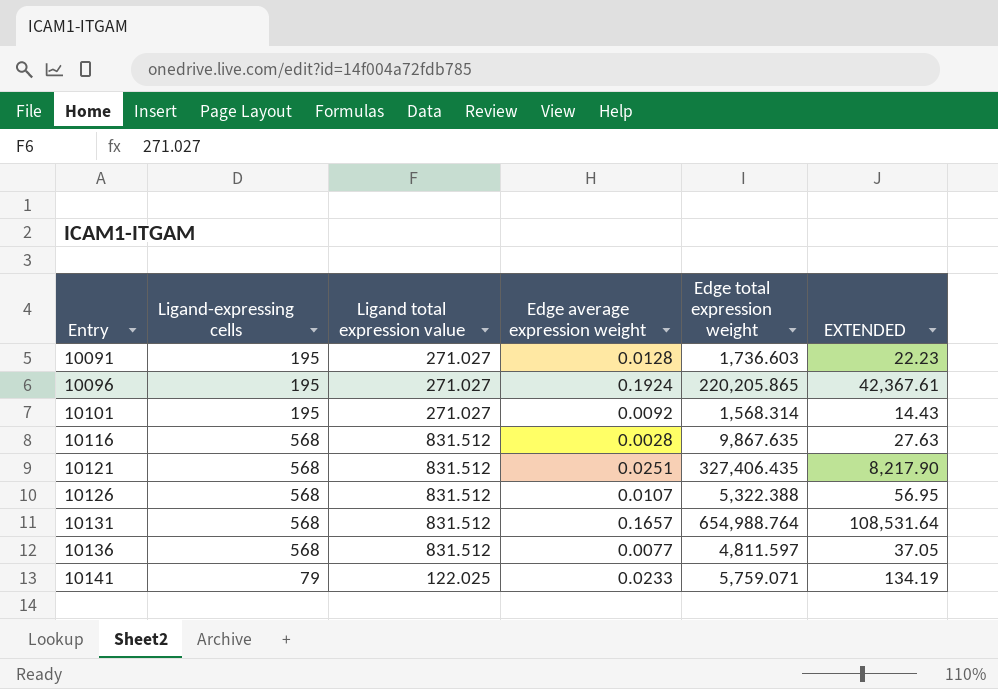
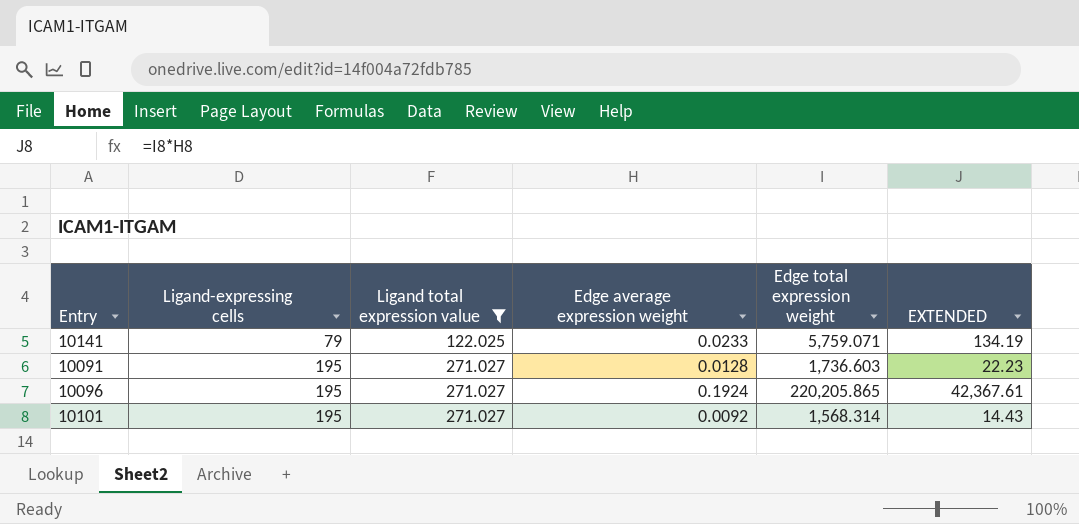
filter: none -> Ligand total expression value != 831.512
row order: Entry ascending -> Ligand-expressing cells ascending

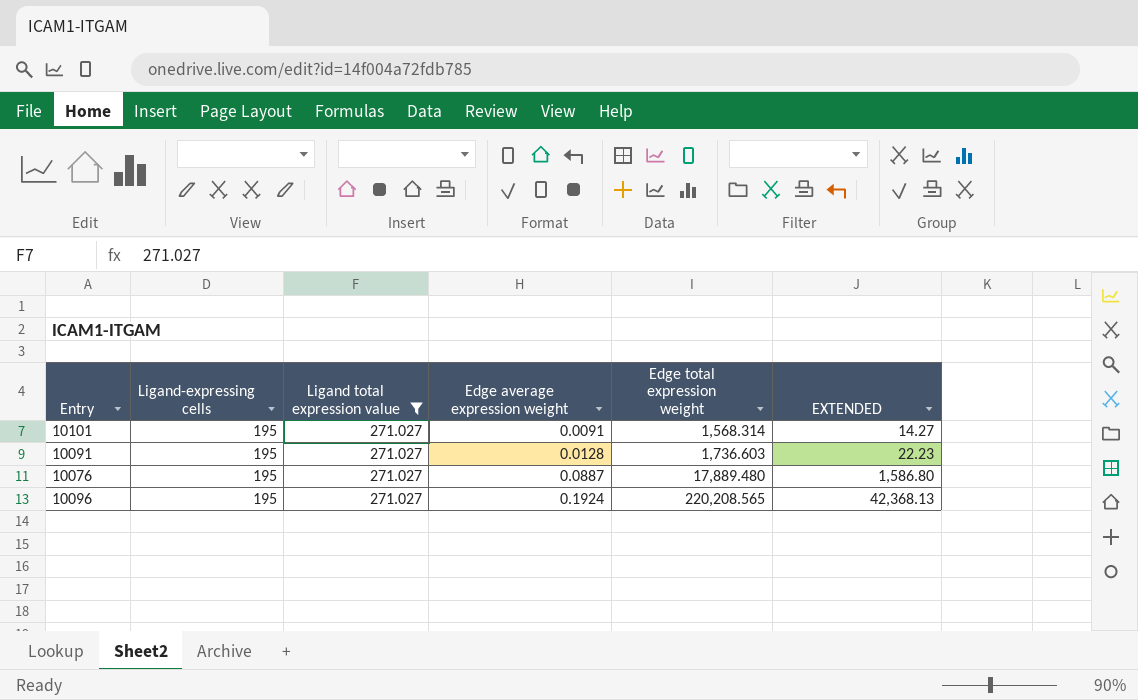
row order: Ligand-expressing cells ascending -> Edge average expression weight ascending
row 10141: 79 | 122.025 | 0.0233 | 5,759.071 | 134.19 -> none
10101 | Edge average expression weight: 0.0092 -> 0.0091
10101 | EXTENDED: 14.43 -> 14.27
row 10076: none -> 195 | 271.027 | 0.0887 | 17,889.480 | 1,586.80
10096 | Edge total expression weight: 220,205.865 -> 220,208.565
10096 | EXTENDED: 42,367.61 -> 42,368.13

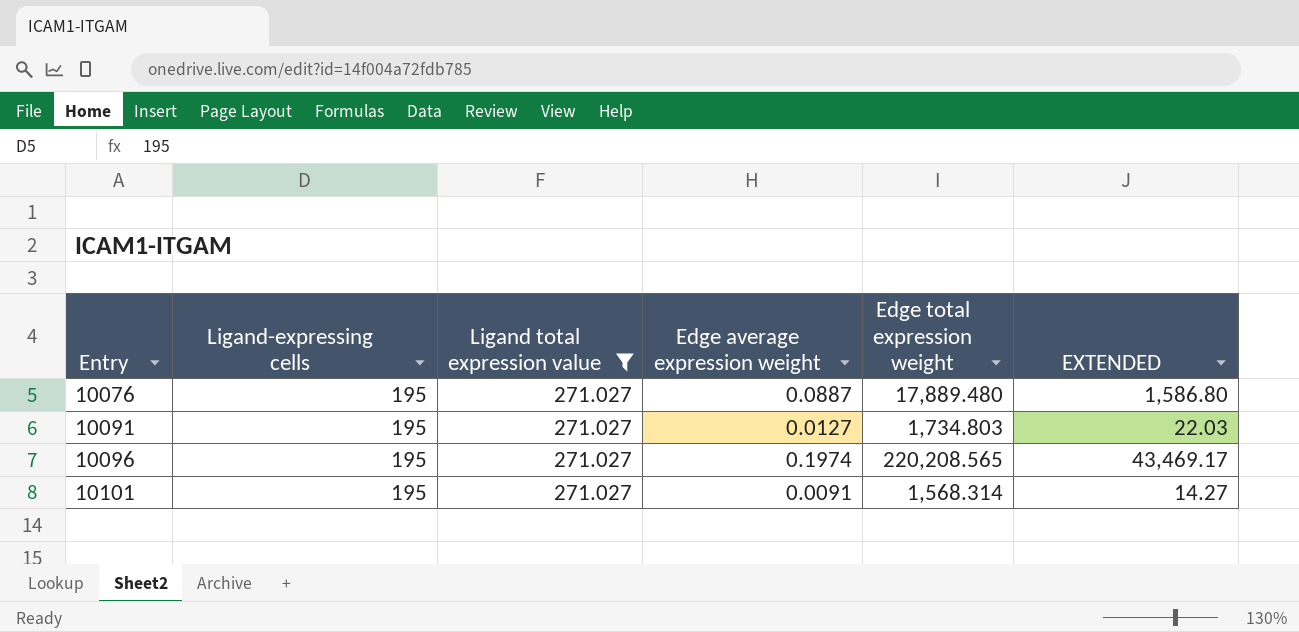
row order: Edge average expression weight ascending -> Entry ascending
10091 | Edge average expression weight: 0.0128 -> 0.0127
10091 | Edge total expression weight: 1,736.603 -> 1,734.803
10091 | EXTENDED: 22.23 -> 22.03
10096 | Edge average expression weight: 0.1924 -> 0.1974
10096 | EXTENDED: 42,368.13 -> 43,469.17

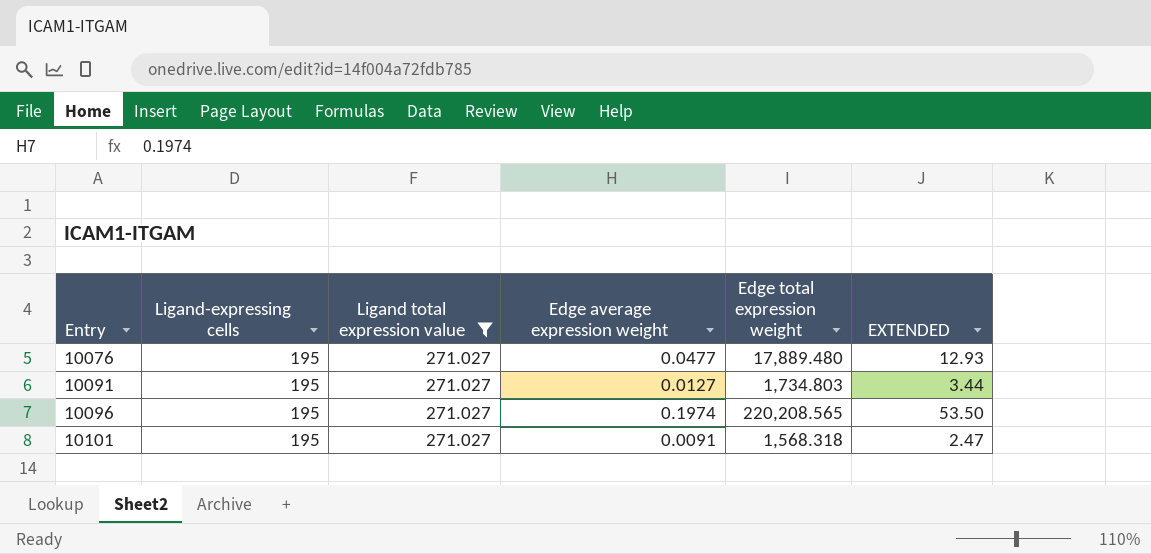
column EXTENDED | formula: [Edge average expression weight] * [Edge total expression weight] -> [Ligand total expression value] * [Edge average expression weight]
10076 | Edge average expression weight: 0.0887 -> 0.0477
10101 | Edge total expression weight: 1,568.314 -> 1,568.318

